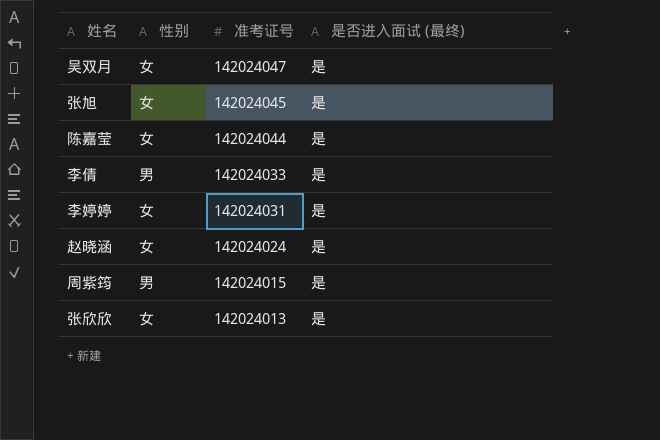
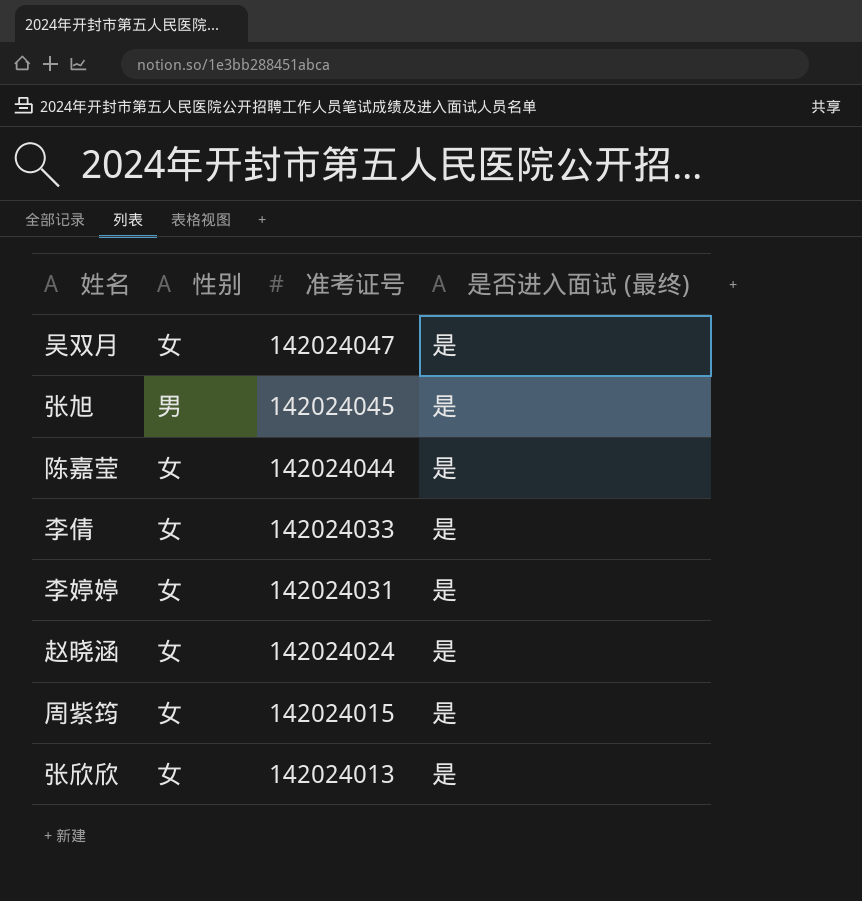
张旭 | 性别: 女 -> 男
李倩 | 性别: 男 -> 女
周紫筠 | 性别: 男 -> 女

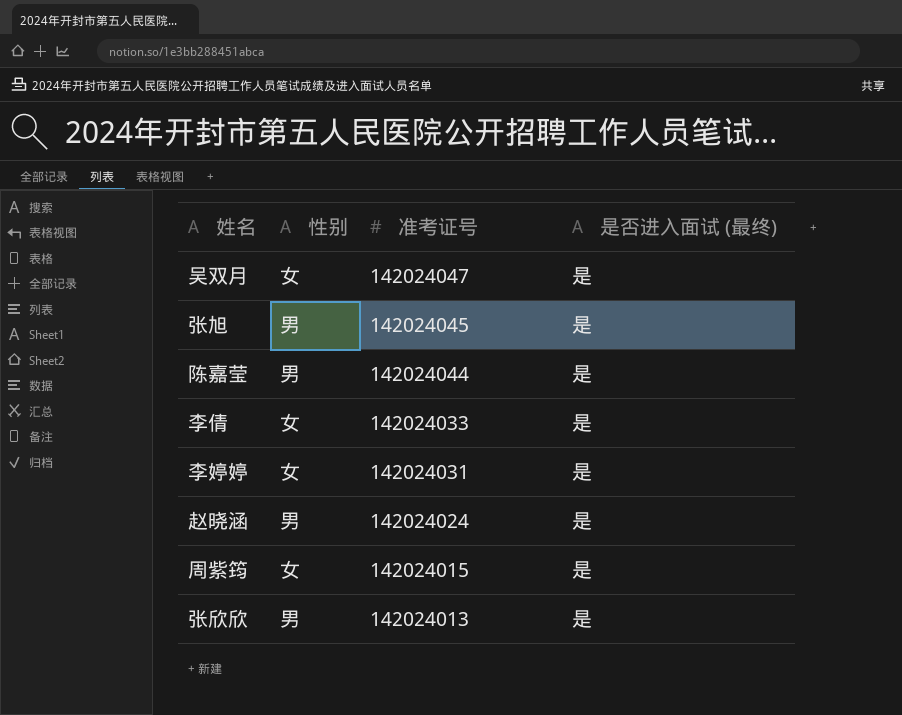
陈嘉莹 | 性别: 女 -> 男
赵晓涵 | 性别: 女 -> 男
张欣欣 | 性别: 女 -> 男

